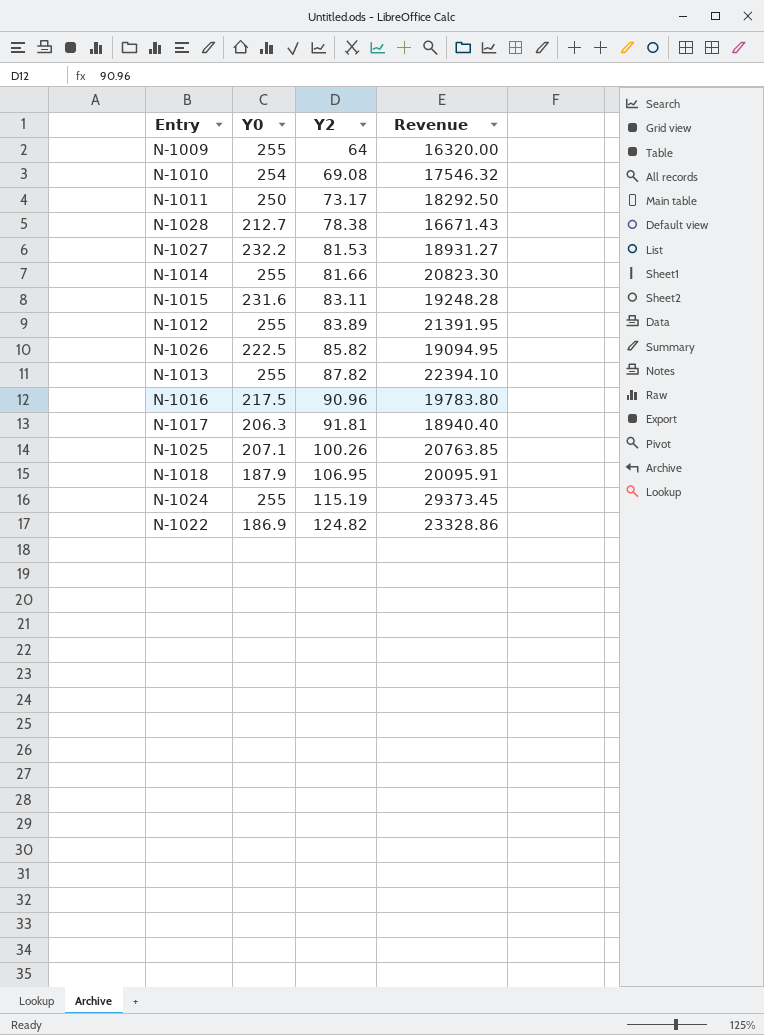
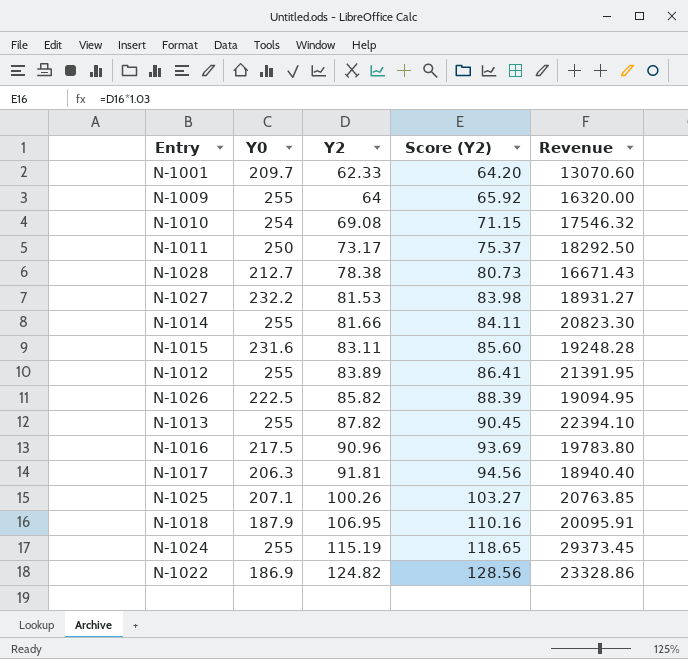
column Score (Y2) | formula: none -> [Y2] * 1.03
row N-1001: none -> 209.7 | 62.33 | 64.20 | 13070.60

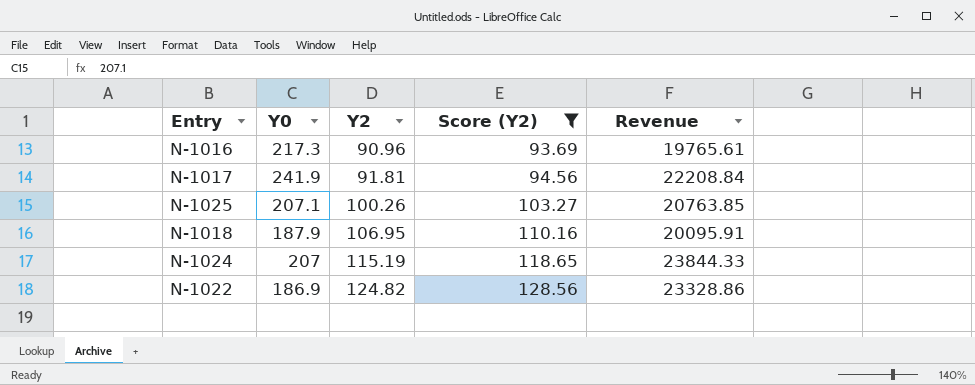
filter: none -> Score (Y2) >= 93.69
N-1016 | Y0: 217.5 -> 217.3
N-1016 | Revenue: 19783.80 -> 19765.61
N-1017 | Y0: 206.3 -> 241.9
N-1017 | Revenue: 18940.40 -> 22208.84
N-1024 | Y0: 255 -> 207
N-1024 | Revenue: 29373.45 -> 23844.33

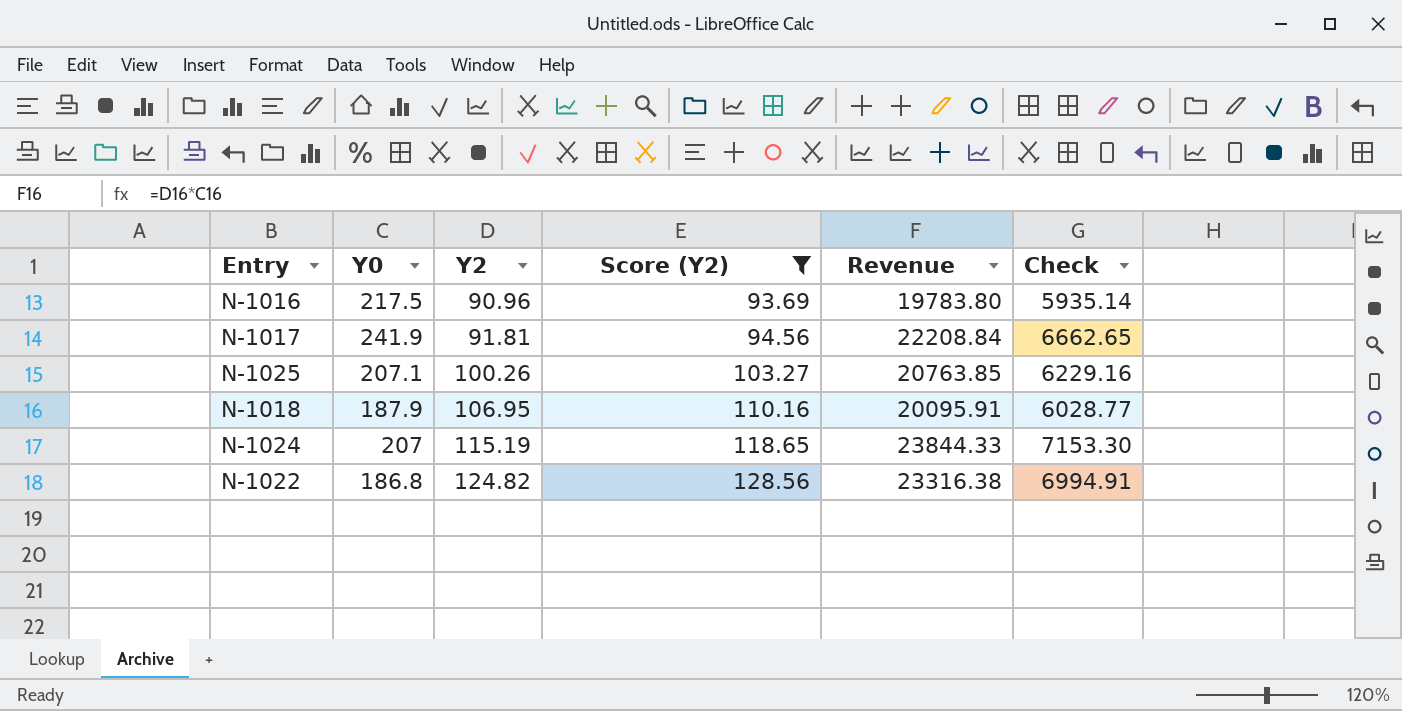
column Check | formula: none -> [Revenue] * 0.3
N-1016 | Y0: 217.3 -> 217.5
N-1016 | Revenue: 19765.61 -> 19783.80
N-1022 | Y0: 186.9 -> 186.8
N-1022 | Revenue: 23328.86 -> 23316.38

